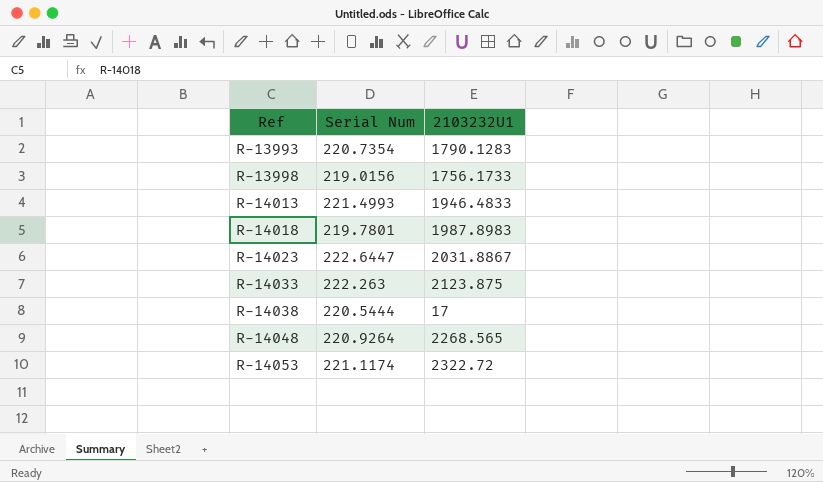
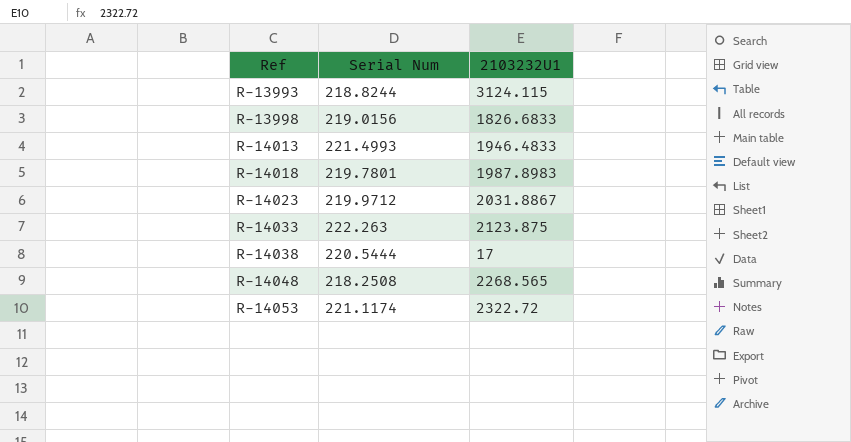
R-13993 | Serial Num: 220.7354 -> 218.8244
R-13993 | 2103232U1: 1790.1283 -> 3124.115
R-13998 | 2103232U1: 1756.1733 -> 1826.6833
R-14023 | Serial Num: 222.6447 -> 219.9712
R-14048 | Serial Num: 220.9264 -> 218.2508

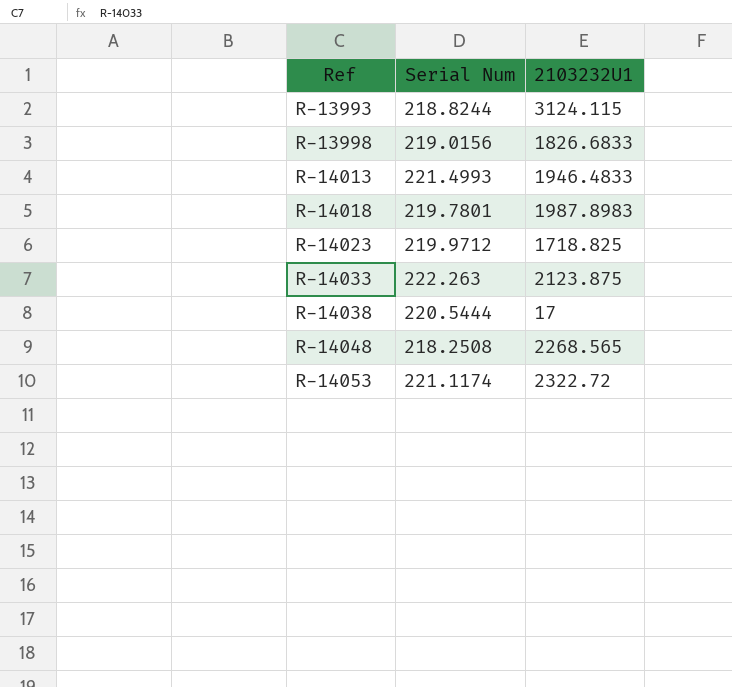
R-14023 | 2103232U1: 2031.8867 -> 1718.825

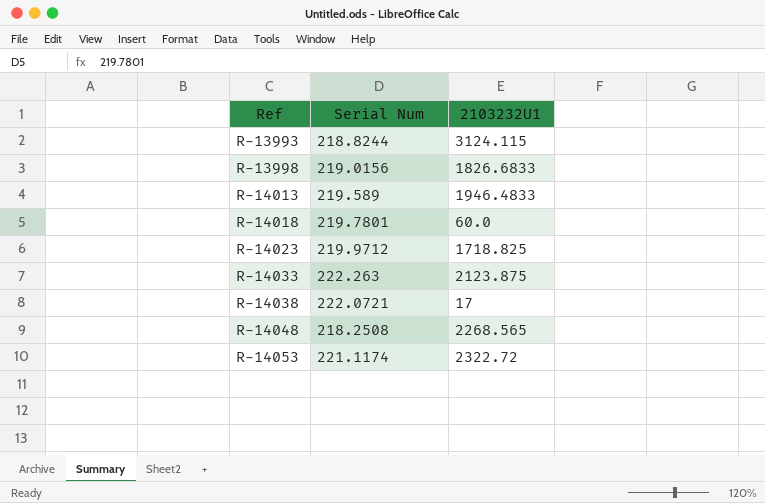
R-14013 | Serial Num: 221.4993 -> 219.589
R-14018 | 2103232U1: 1987.8983 -> 60.0
R-14038 | Serial Num: 220.5444 -> 222.0721

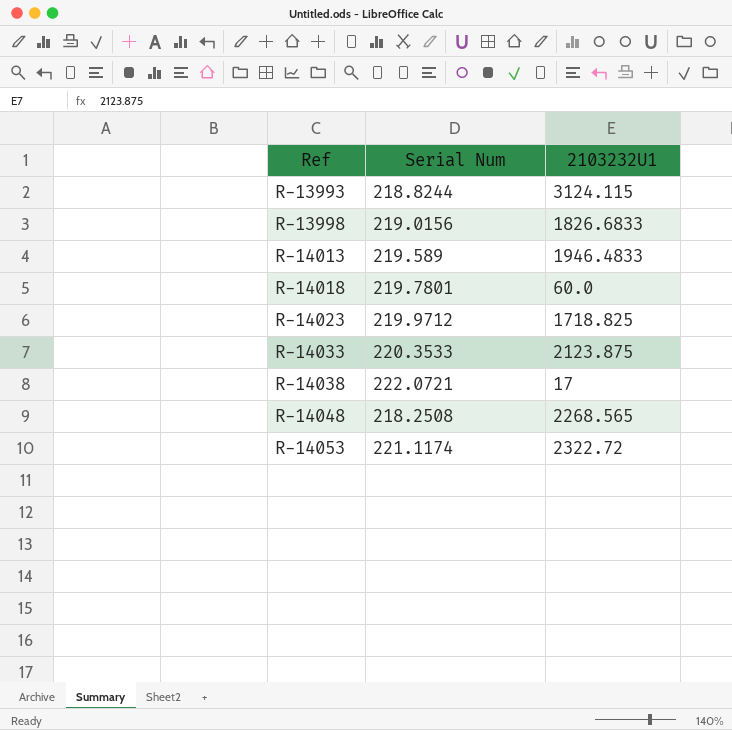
R-14033 | Serial Num: 222.263 -> 220.3533

